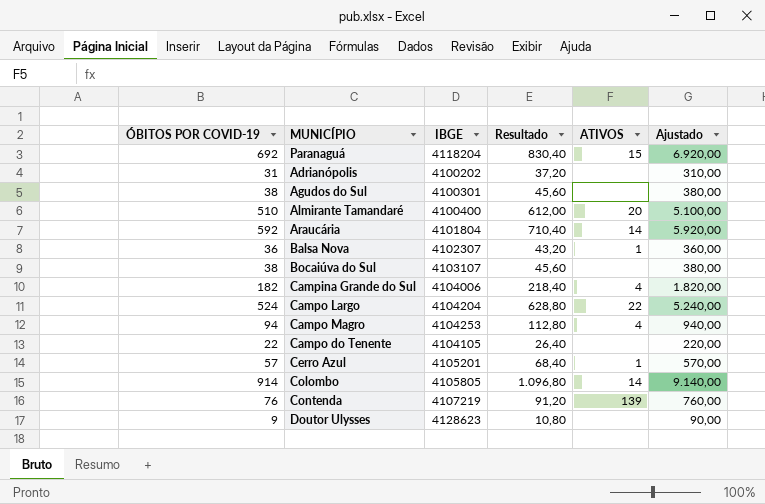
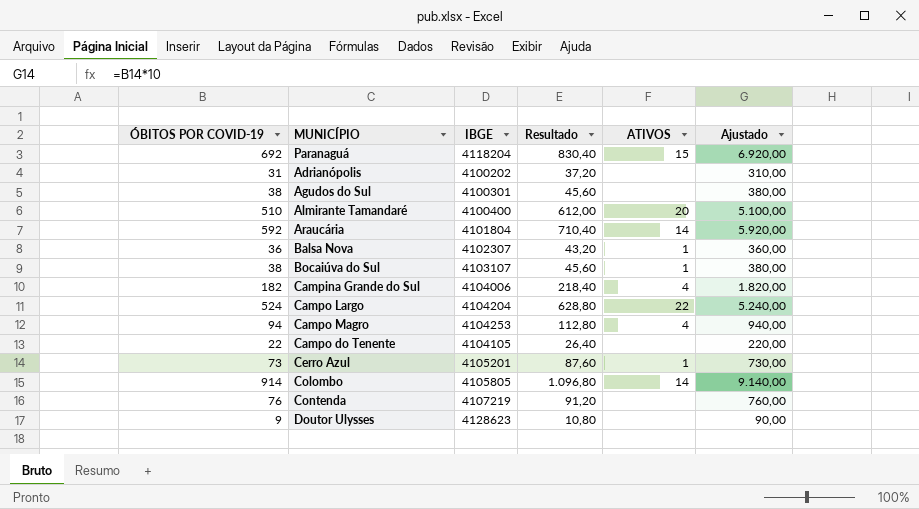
Bocaiúva do Sul | ATIVOS: none -> 1
Cerro Azul | ÓBITOS POR COVID-19: 57 -> 73
Cerro Azul | Resultado: 68,40 -> 87,60
Cerro Azul | Ajustado: 570,00 -> 730,00
Contenda | ATIVOS: 139 -> none

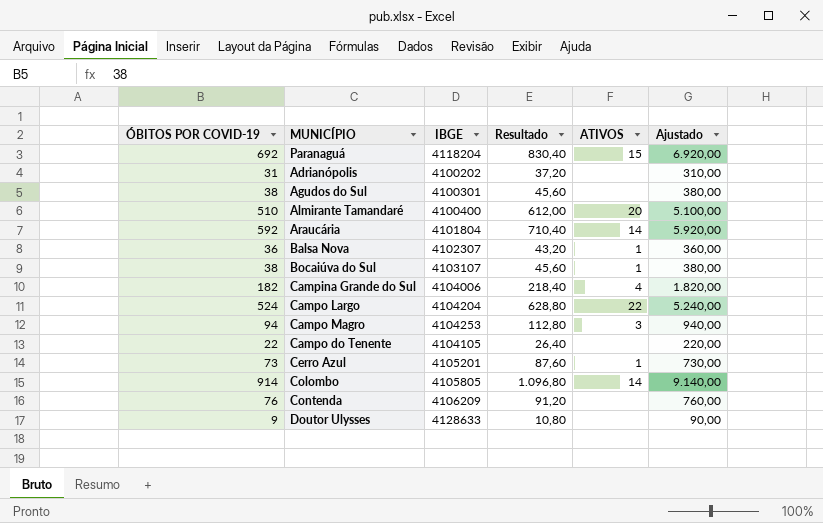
Campo Magro | ATIVOS: 4 -> 3
Contenda | IBGE: 4107219 -> 4106209
Doutor Ulysses | IBGE: 4128623 -> 4128633

